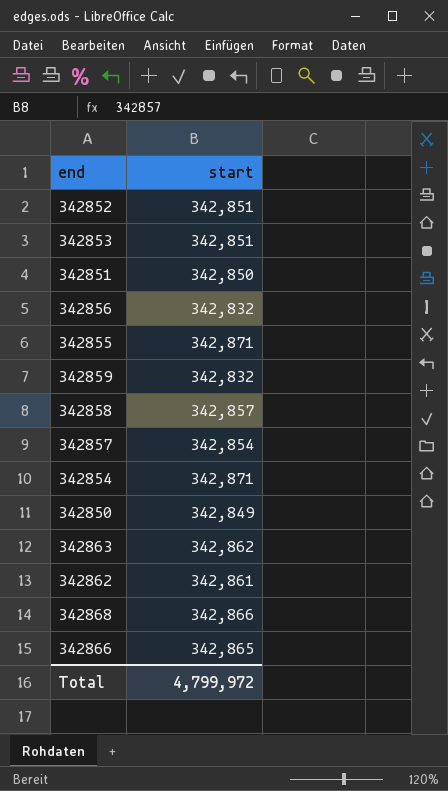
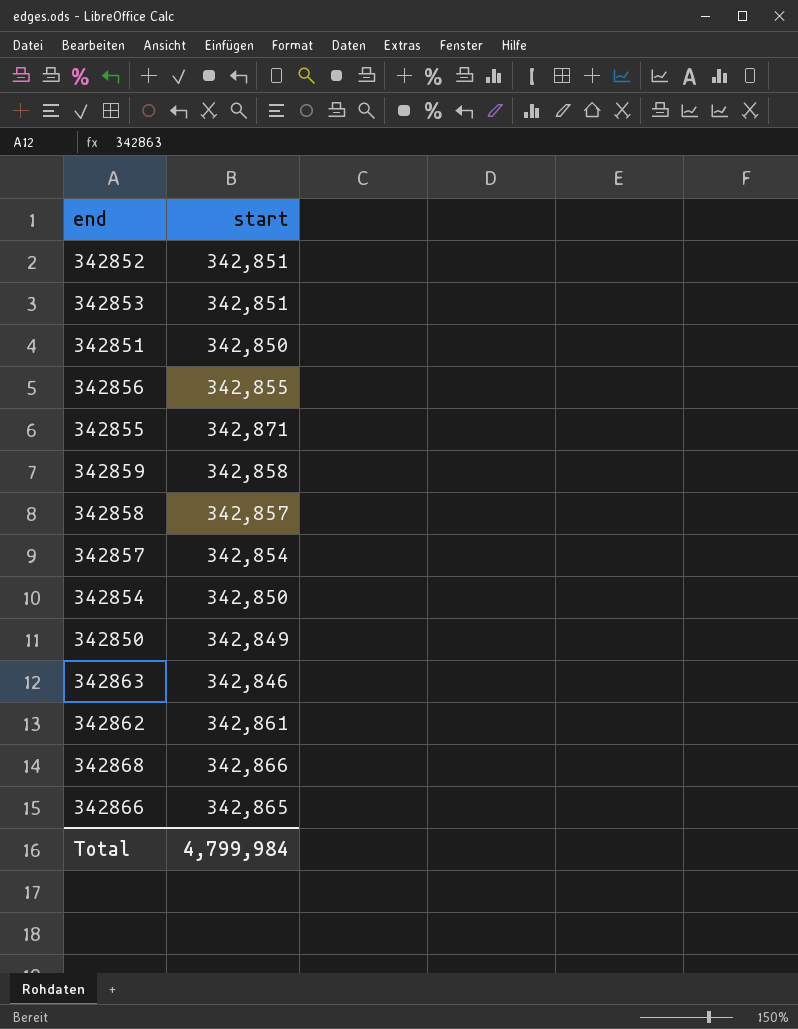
342856 | start: 342,832 -> 342,855
342859 | start: 342,832 -> 342,858
342854 | start: 342,871 -> 342,850
342863 | start: 342,862 -> 342,846
Total | start: 4,799,972 -> 4,799,984

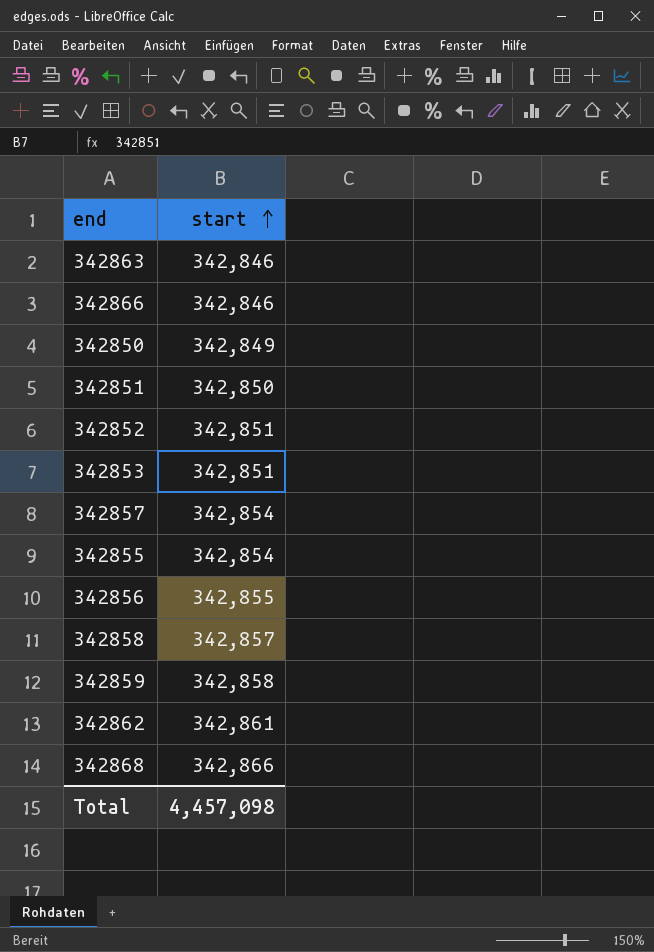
row order: none -> start ascending
row 342854: 342,850 -> none
342866 | start: 342,865 -> 342,846
342855 | start: 342,871 -> 342,854
Total | start: 4,799,984 -> 4,457,098

